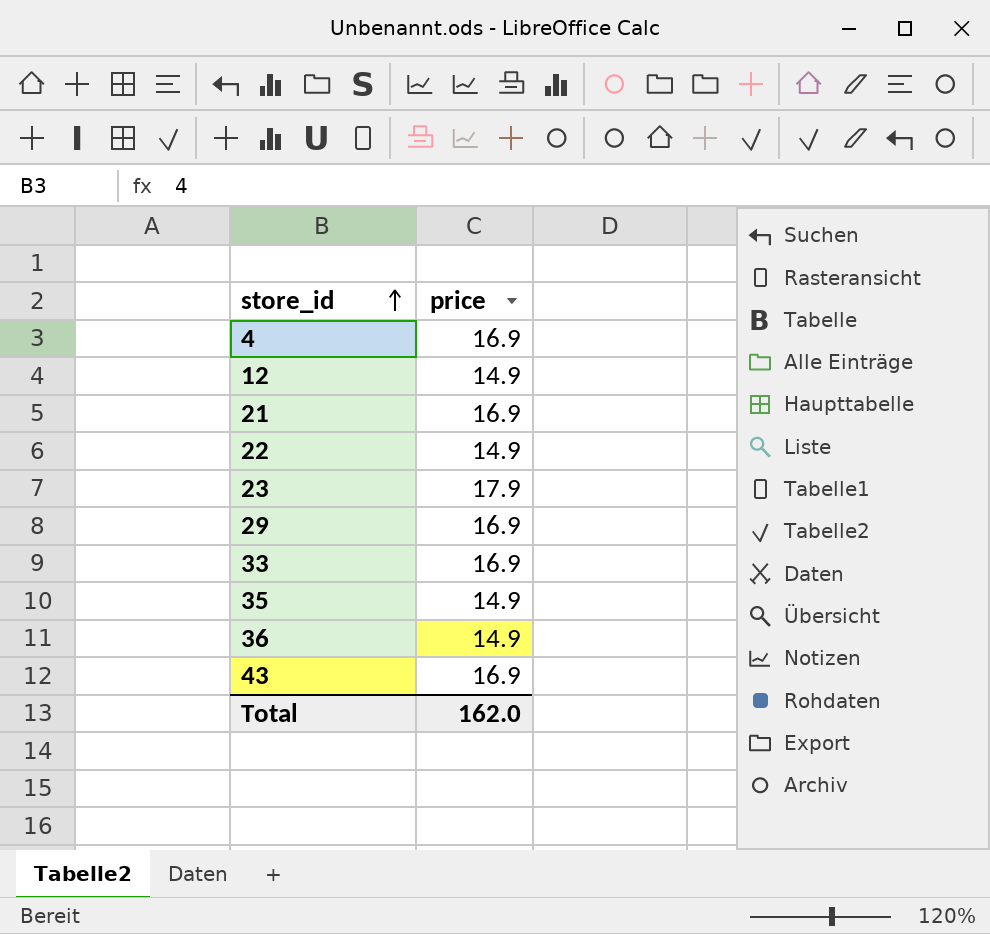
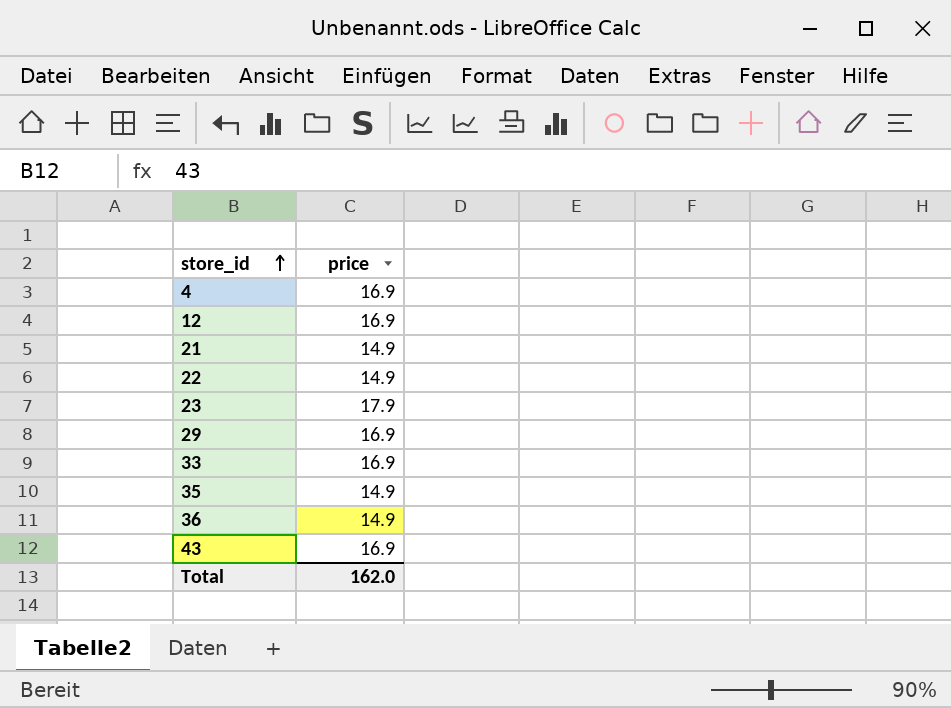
12 | price: 14.9 -> 16.9
21 | price: 16.9 -> 14.9

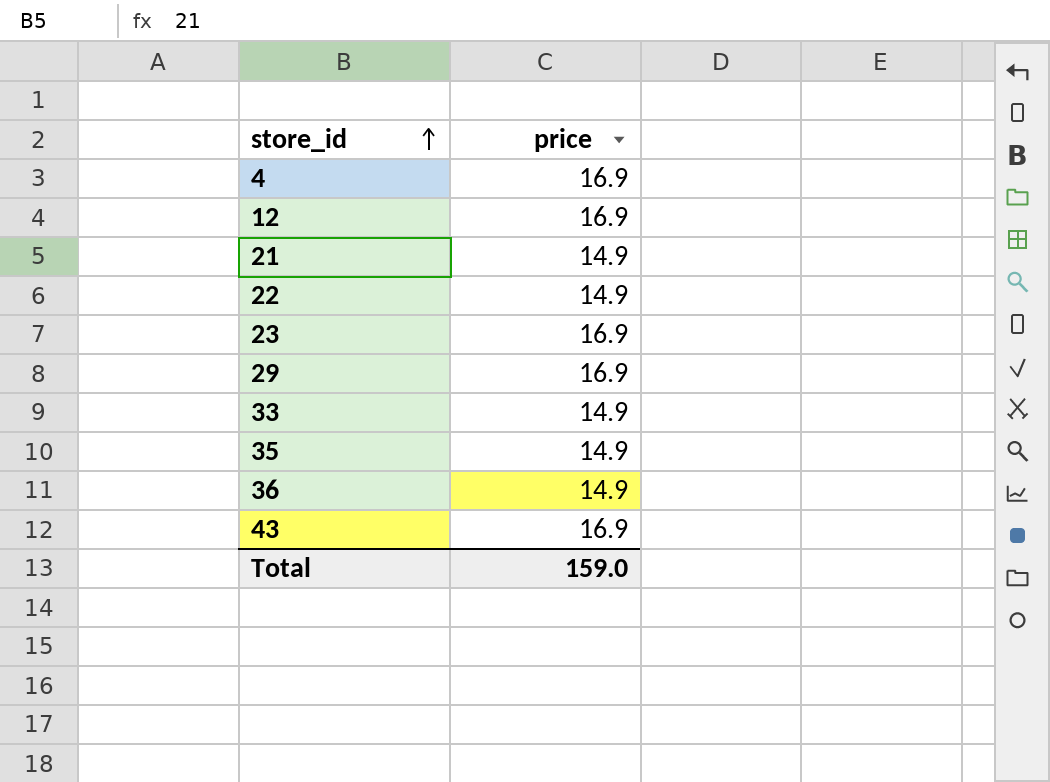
23 | price: 17.9 -> 16.9
33 | price: 16.9 -> 14.9
Total | price: 162.0 -> 159.0

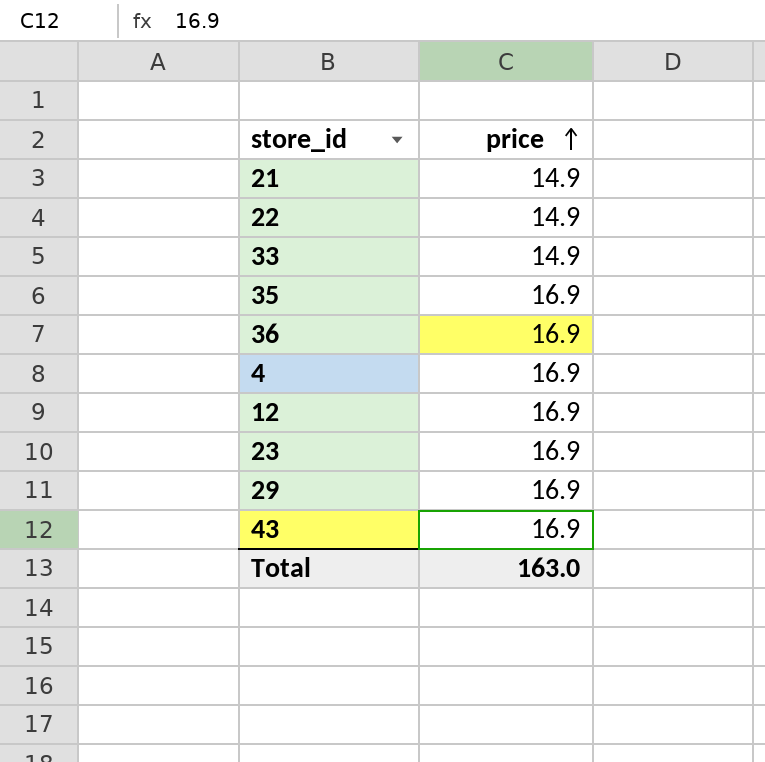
row order: store_id ascending -> price ascending
35 | price: 14.9 -> 16.9
36 | price: 14.9 -> 16.9
Total | price: 159.0 -> 163.0

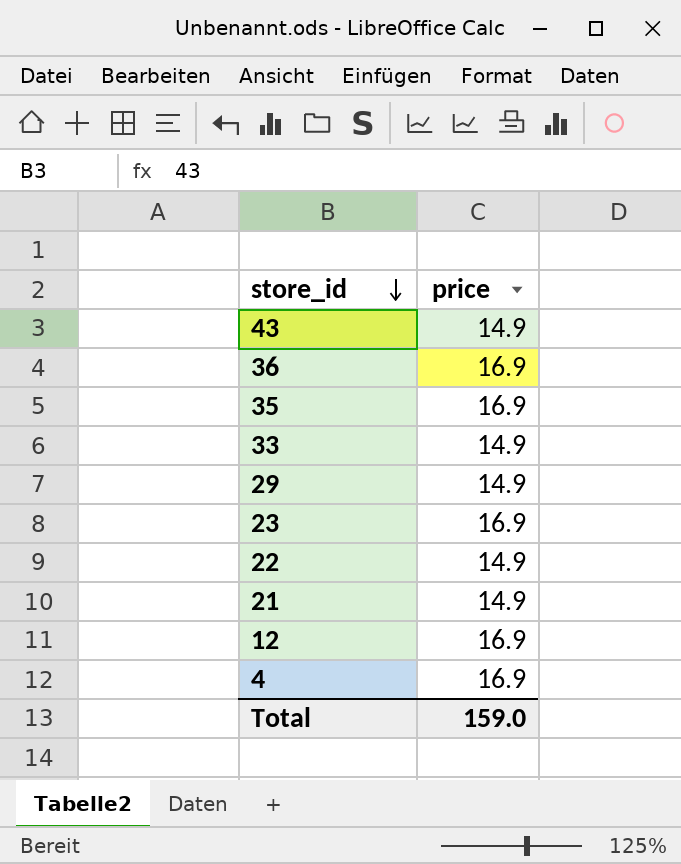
row order: price ascending -> store_id descending
43 | price: 16.9 -> 14.9
29 | price: 16.9 -> 14.9
Total | price: 163.0 -> 159.0

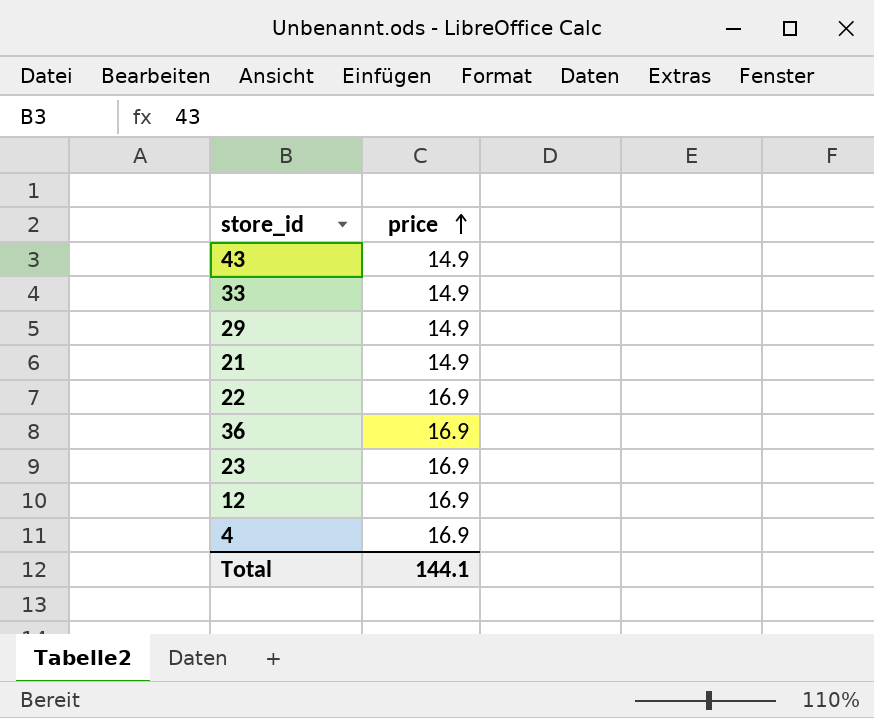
row order: store_id descending -> price ascending
row 35: 16.9 -> none
22 | price: 14.9 -> 16.9
Total | price: 159.0 -> 144.1

